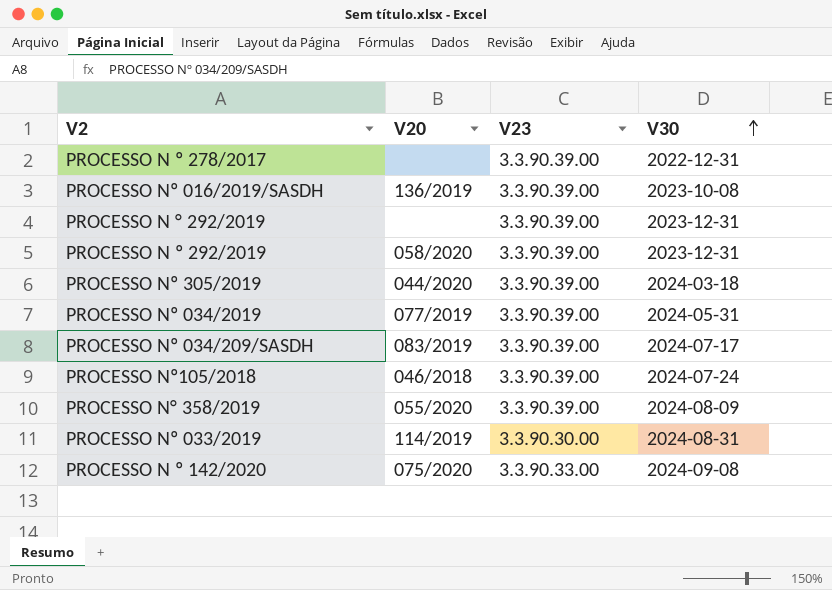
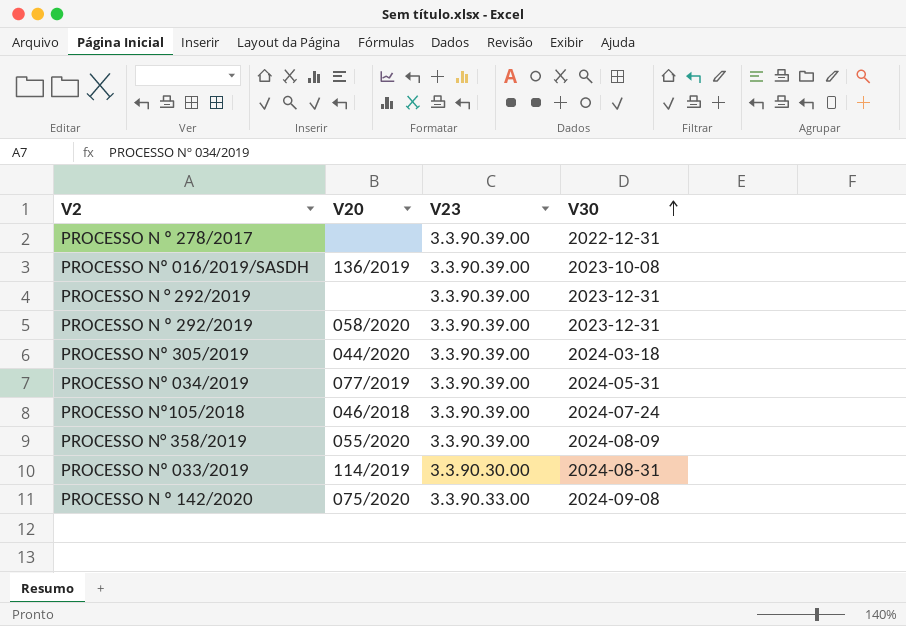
row PROCESSO Nº 034/209/SASDH: 083/2019 | 3.3.90.39.00 | 2024-07-17 -> none

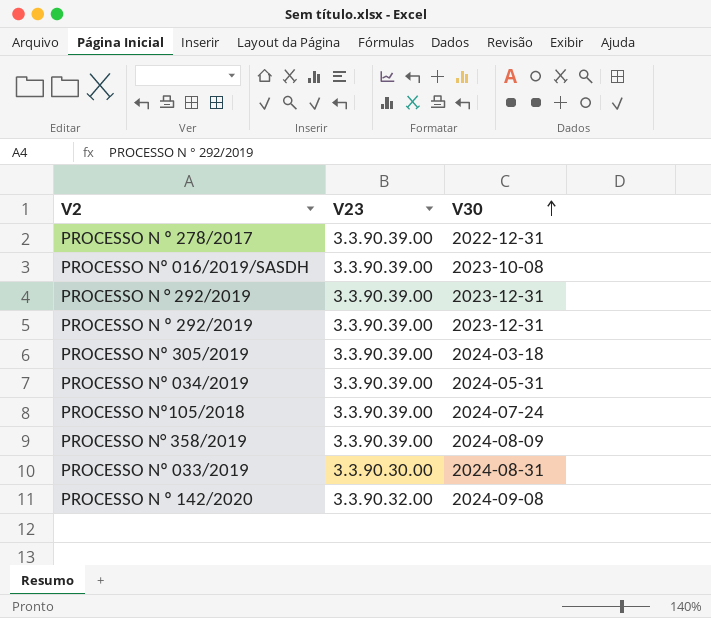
column V20 | position: 2 -> none
PROCESSO N º 142/2020 | V23: 3.3.90.33.00 -> 3.3.90.32.00

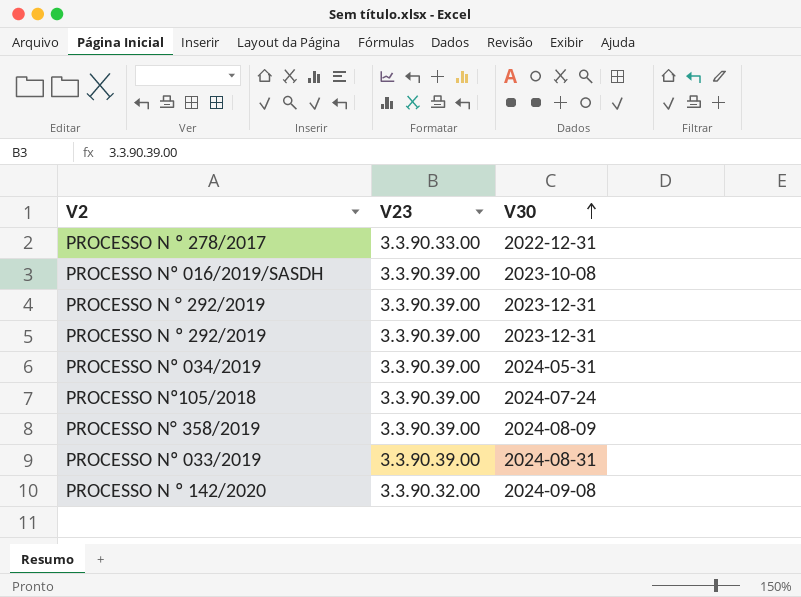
row PROCESSO Nº 305/2019: 3.3.90.39.00 | 2024-03-18 -> none
PROCESSO N º 278/2017 | V23: 3.3.90.39.00 -> 3.3.90.33.00
PROCESSO Nº 033/2019 | V23: 3.3.90.30.00 -> 3.3.90.39.00

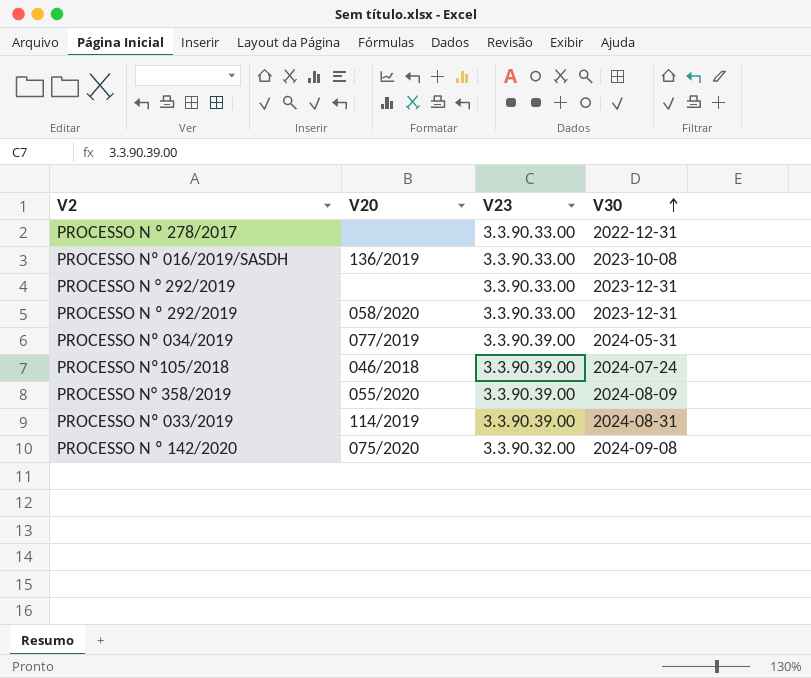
column V20 | position: none -> 2
PROCESSO Nº 016/2019/SASDH | V23: 3.3.90.39.00 -> 3.3.90.33.00
PROCESSO N ° 292/2019 | V23: 3.3.90.39.00 -> 3.3.90.33.00
PROCESSO N º 292/2019 | V23: 3.3.90.39.00 -> 3.3.90.33.00

